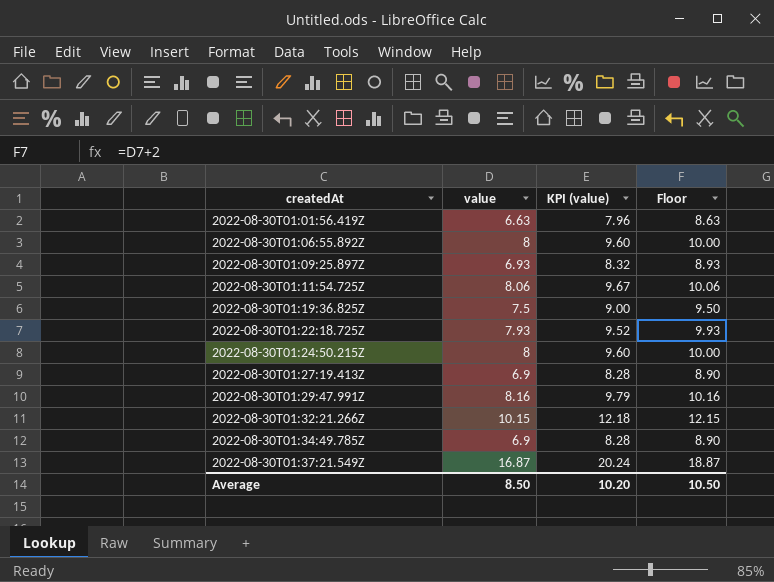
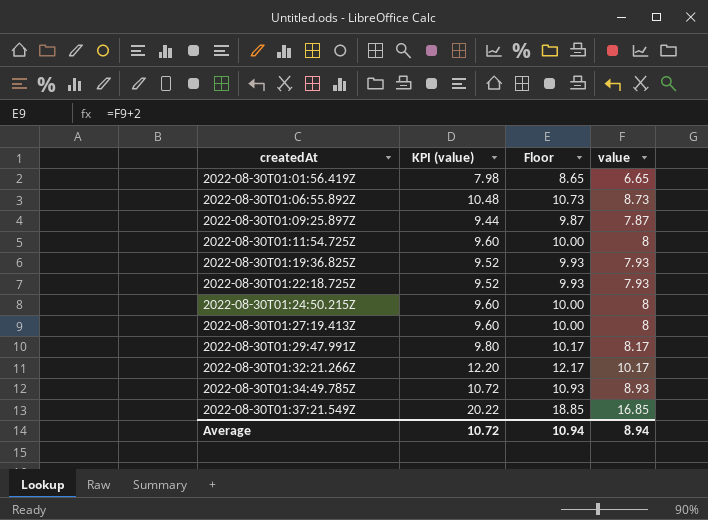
column value | position: 2 -> 4
2022-08-30T01:01:56.419Z | KPI (value): 7.96 -> 7.98
2022-08-30T01:01:56.419Z | Floor: 8.63 -> 8.65
2022-08-30T01:01:56.419Z | value: 6.63 -> 6.65
2022-08-30T01:06:55.892Z | KPI (value): 9.60 -> 10.48
2022-08-30T01:06:55.892Z | Floor: 10.00 -> 10.73
2022-08-30T01:06:55.892Z | value: 8 -> 8.73
2022-08-30T01:09:25.897Z | KPI (value): 8.32 -> 9.44
2022-08-30T01:09:25.897Z | Floor: 8.93 -> 9.87
2022-08-30T01:09:25.897Z | value: 6.93 -> 7.87
2022-08-30T01:11:54.725Z | KPI (value): 9.67 -> 9.60
2022-08-30T01:11:54.725Z | Floor: 10.06 -> 10.00
2022-08-30T01:11:54.725Z | value: 8.06 -> 8
2022-08-30T01:19:36.825Z | KPI (value): 9.00 -> 9.52
2022-08-30T01:19:36.825Z | Floor: 9.50 -> 9.93
2022-08-30T01:19:36.825Z | value: 7.5 -> 7.93
2022-08-30T01:27:19.413Z | KPI (value): 8.28 -> 9.60
2022-08-30T01:27:19.413Z | Floor: 8.90 -> 10.00
2022-08-30T01:27:19.413Z | value: 6.9 -> 8
2022-08-30T01:29:47.991Z | KPI (value): 9.79 -> 9.80
2022-08-30T01:29:47.991Z | Floor: 10.16 -> 10.17
2022-08-30T01:29:47.991Z | value: 8.16 -> 8.17
2022-08-30T01:32:21.266Z | KPI (value): 12.18 -> 12.20
2022-08-30T01:32:21.266Z | Floor: 12.15 -> 12.17
2022-08-30T01:32:21.266Z | value: 10.15 -> 10.17
2022-08-30T01:34:49.785Z | KPI (value): 8.28 -> 10.72
2022-08-30T01:34:49.785Z | Floor: 8.90 -> 10.93
2022-08-30T01:34:49.785Z | value: 6.9 -> 8.93
2022-08-30T01:37:21.549Z | KPI (value): 20.24 -> 20.22
2022-08-30T01:37:21.549Z | Floor: 18.87 -> 18.85
2022-08-30T01:37:21.549Z | value: 16.87 -> 16.85
Average | KPI (value): 10.20 -> 10.72
Average | Floor: 10.50 -> 10.94
Average | value: 8.50 -> 8.94

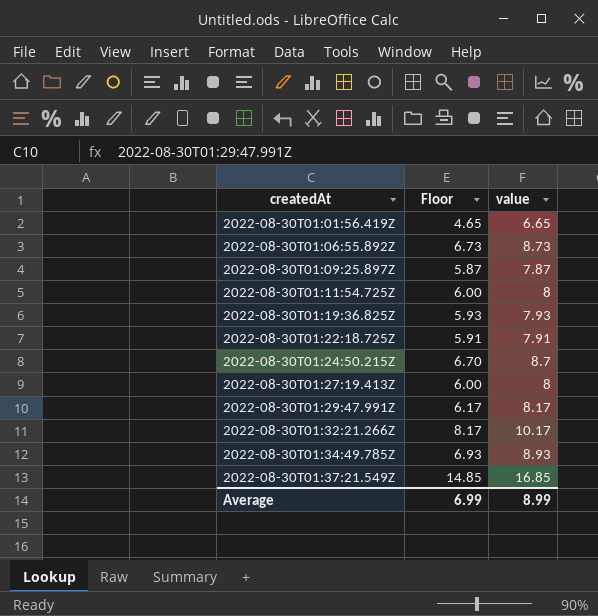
column KPI (value) | formula: [value] * 1.2 -> none
column Floor | formula: [value] + 2 -> [value] - 2
2022-08-30T01:22:18.725Z | value: 7.93 -> 7.91
2022-08-30T01:24:50.215Z | value: 8 -> 8.7
Average | Floor: 10.94 -> 6.99
Average | value: 8.94 -> 8.99

